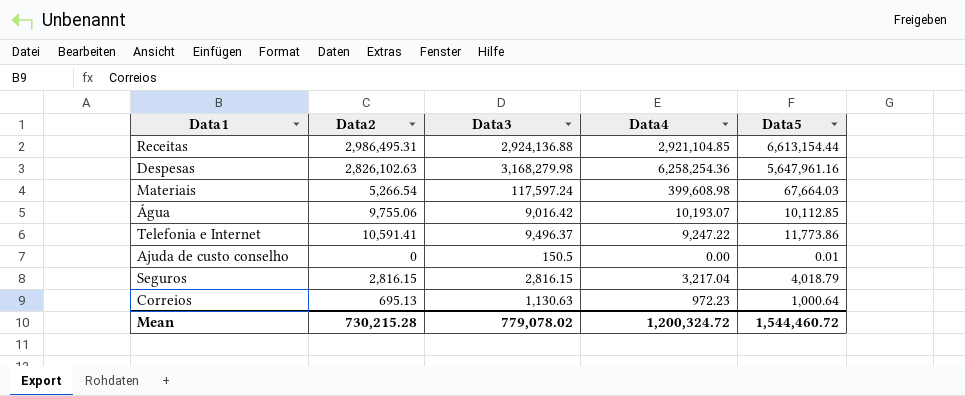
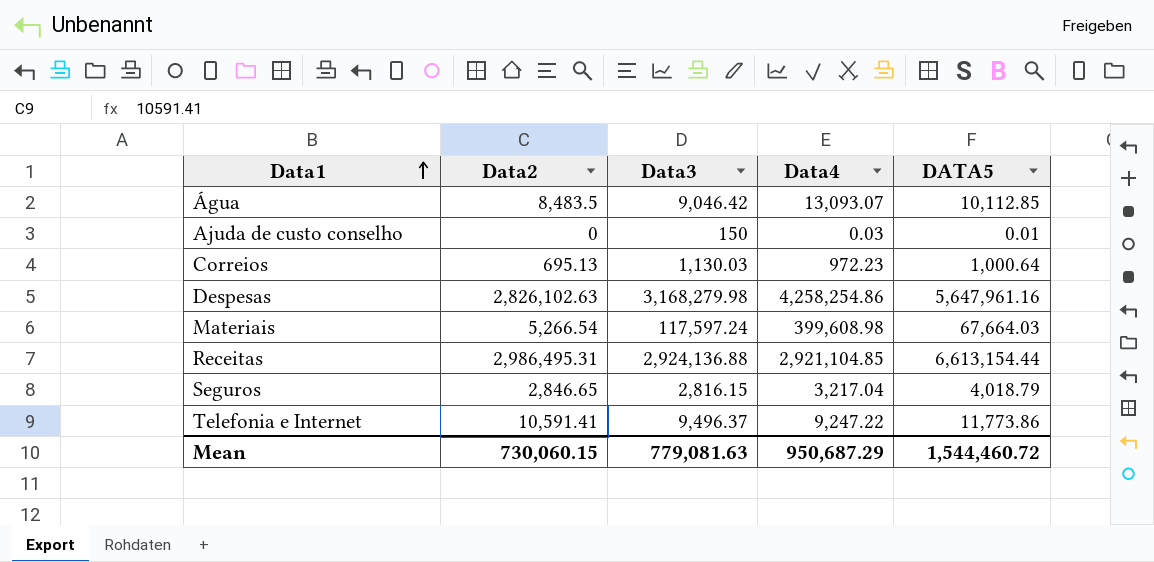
row order: none -> Data1 ascending
column name: Data5 -> DATA5
Água | Data2: 9,755.06 -> 8,483.5
Água | Data3: 9,016.42 -> 9,046.42
Água | Data4: 10,193.07 -> 13,093.07
Ajuda de custo conselho | Data3: 150.5 -> 150
Ajuda de custo conselho | Data4: 0.00 -> 0.03
Correios | Data3: 1,130.63 -> 1,130.03
Despesas | Data4: 6,258,254.36 -> 4,258,254.86
Seguros | Data2: 2,816.15 -> 2,846.65
Mean | Data2: 730,215.28 -> 730,060.15
Mean | Data3: 779,078.02 -> 779,081.63
Mean | Data4: 1,200,324.72 -> 950,687.29

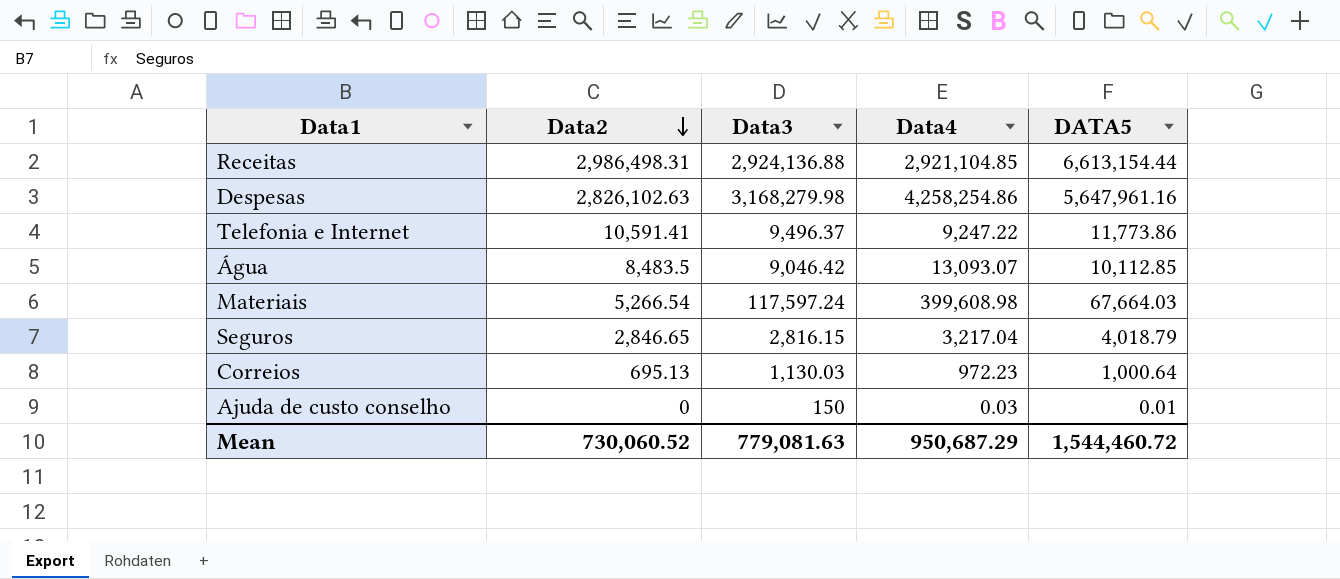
row order: Data1 ascending -> Data2 descending
Receitas | Data2: 2,986,495.31 -> 2,986,498.31
Mean | Data2: 730,060.15 -> 730,060.52

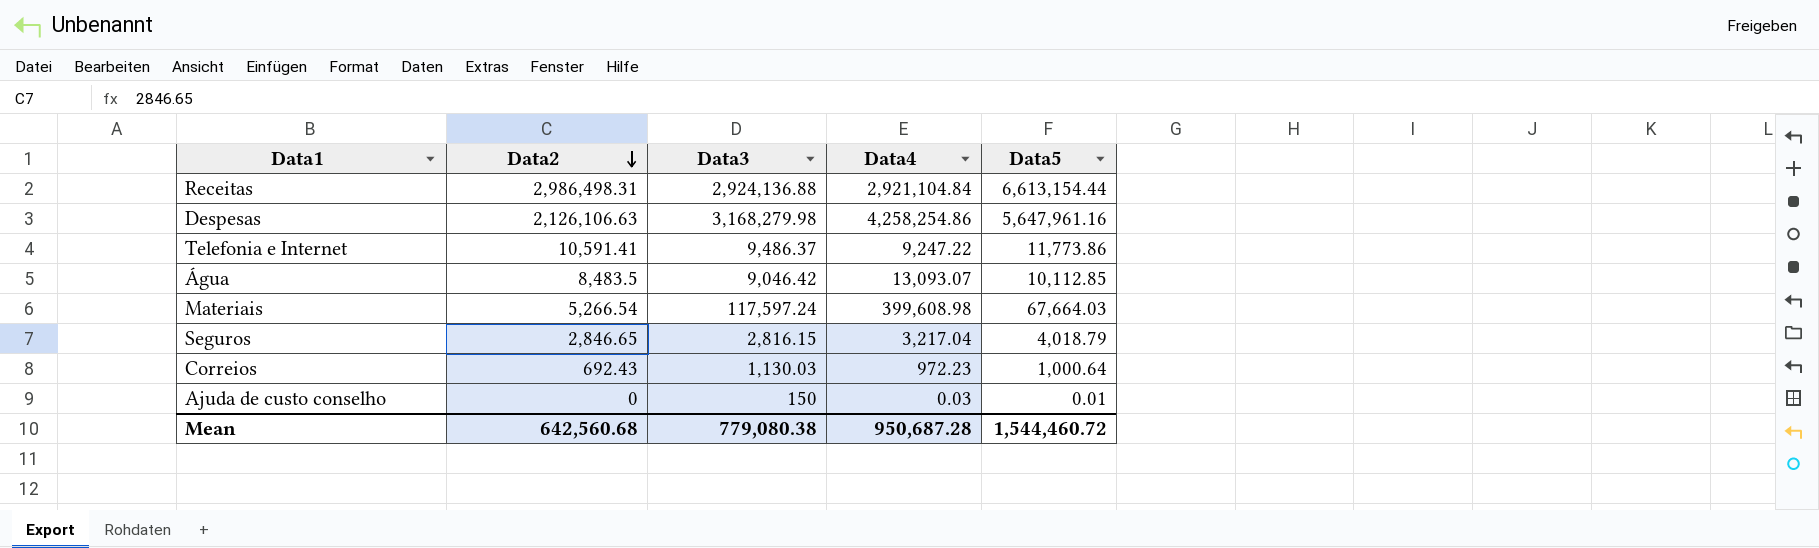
column name: DATA5 -> Data5
Receitas | Data4: 2,921,104.85 -> 2,921,104.84
Despesas | Data2: 2,826,102.63 -> 2,126,106.63
Telefonia e Internet | Data3: 9,496.37 -> 9,486.37
Correios | Data2: 695.13 -> 692.43
Mean | Data2: 730,060.52 -> 642,560.68
Mean | Data3: 779,081.63 -> 779,080.38
Mean | Data4: 950,687.29 -> 950,687.28

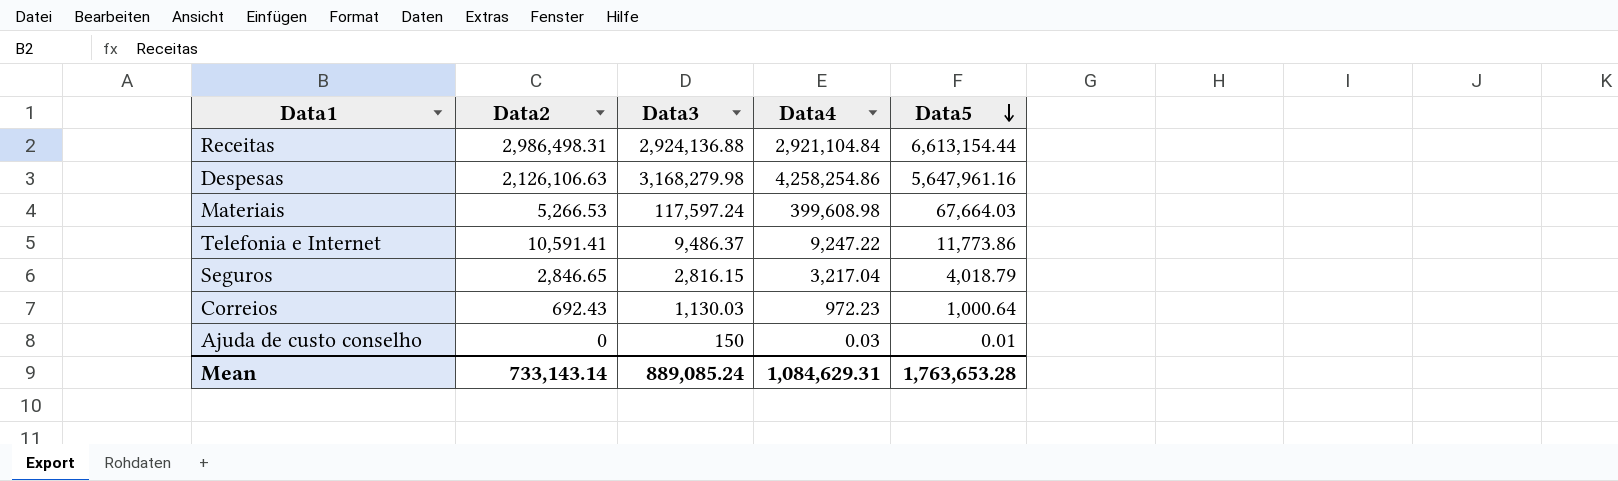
row order: Data2 descending -> Data5 descending
row Água: 8,483.5 | 9,046.42 | 13,093.07 | 10,112.85 -> none
Materiais | Data2: 5,266.54 -> 5,266.53
Mean | Data2: 642,560.68 -> 733,143.14
Mean | Data3: 779,080.38 -> 889,085.24
Mean | Data4: 950,687.28 -> 1,084,629.31
Mean | Data5: 1,544,460.72 -> 1,763,653.28

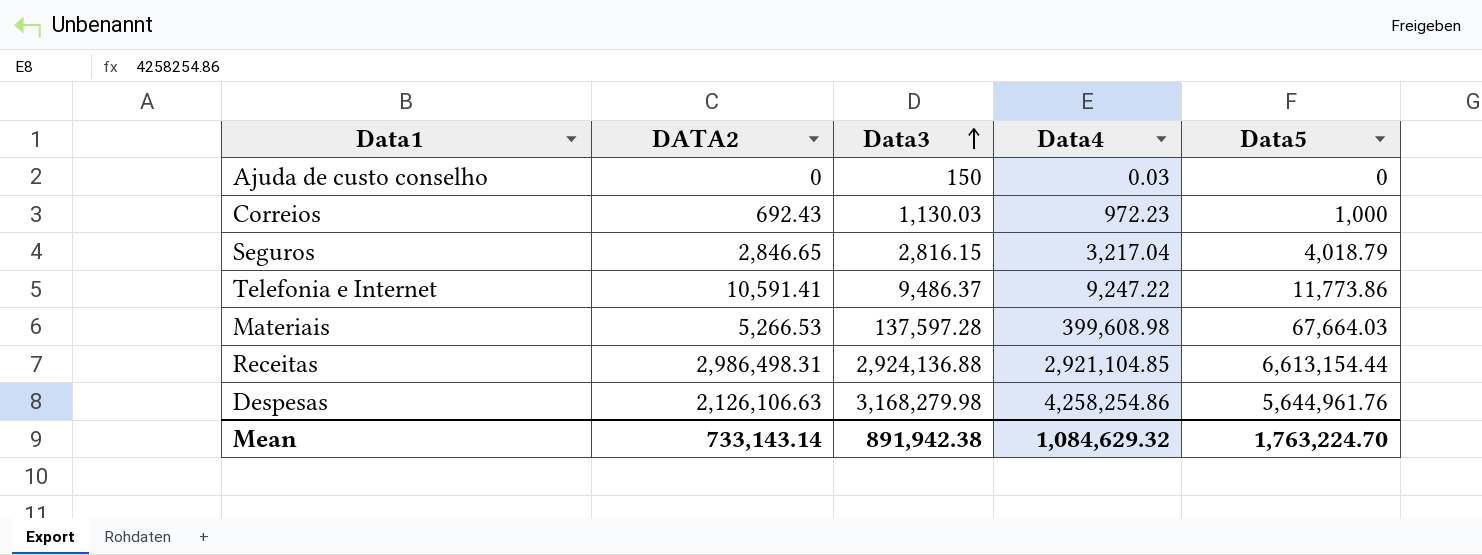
row order: Data5 descending -> Data3 ascending
column name: Data2 -> DATA2
Ajuda de custo conselho | Data5: 0.01 -> 0
Correios | Data5: 1,000.64 -> 1,000
Materiais | Data3: 117,597.24 -> 137,597.28
Receitas | Data4: 2,921,104.84 -> 2,921,104.85
Despesas | Data5: 5,647,961.16 -> 5,644,961.76
Mean | Data3: 889,085.24 -> 891,942.38
Mean | Data4: 1,084,629.31 -> 1,084,629.32
Mean | Data5: 1,763,653.28 -> 1,763,224.70

